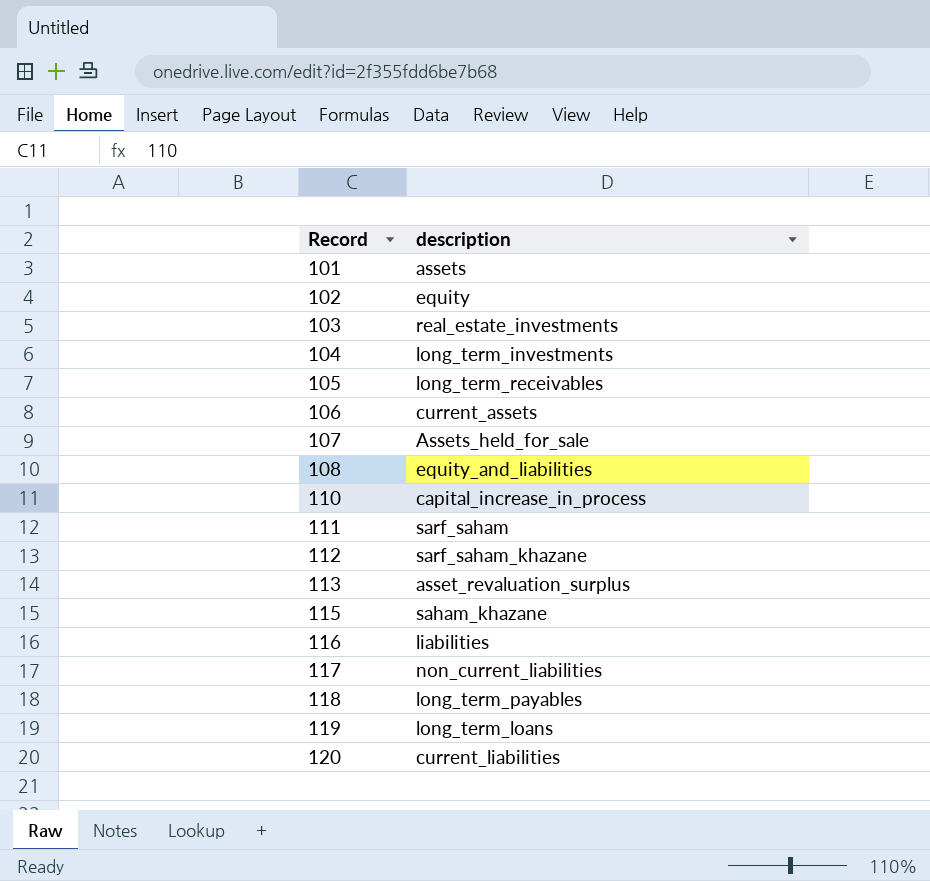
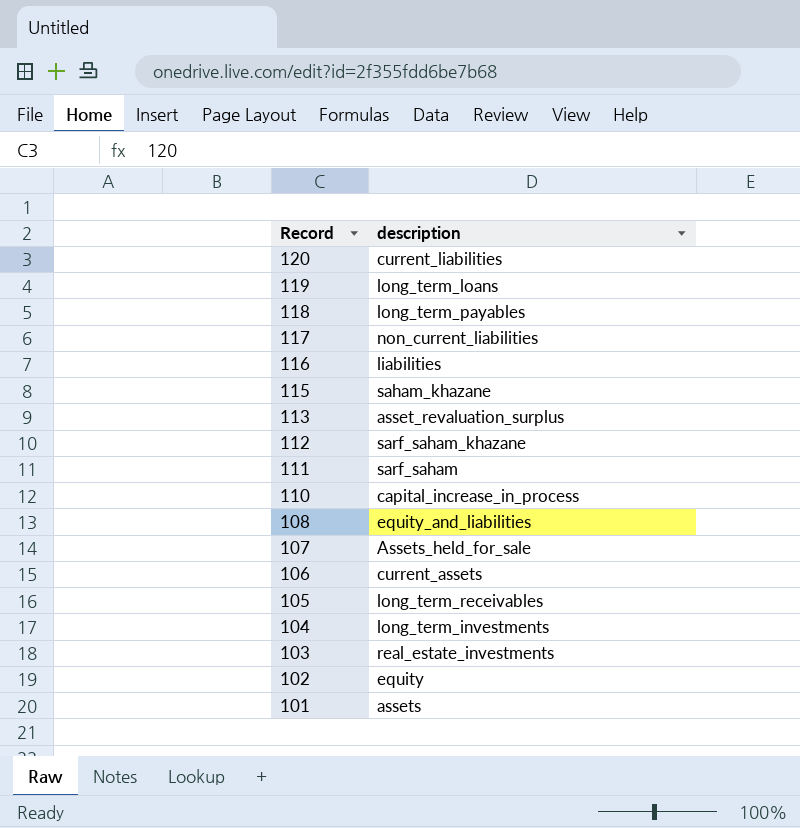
row order: Record ascending -> Record descending

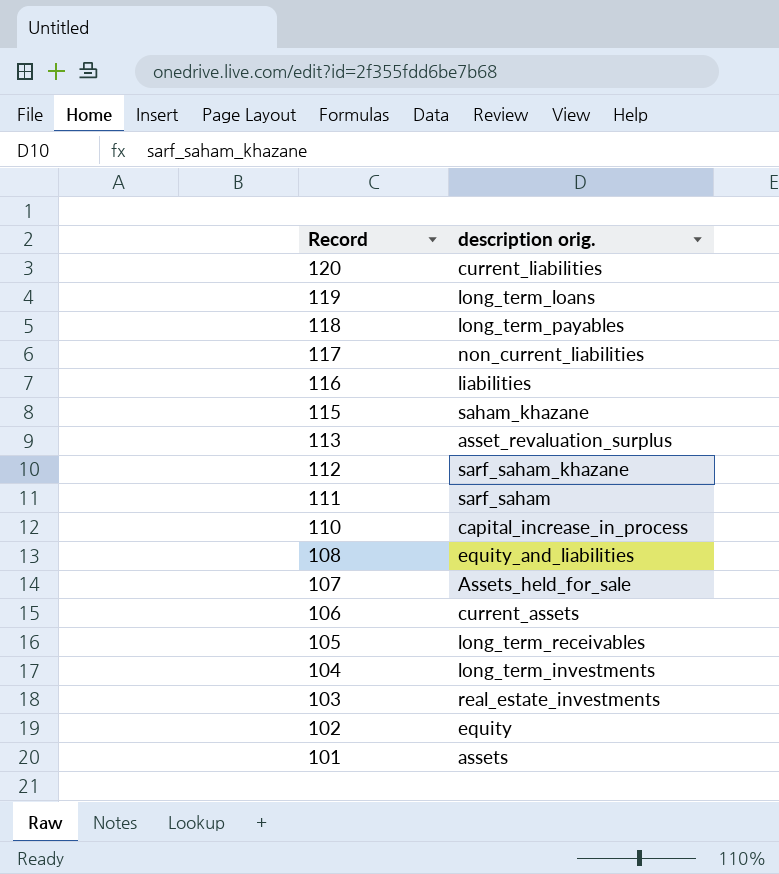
column name: description -> description orig.

